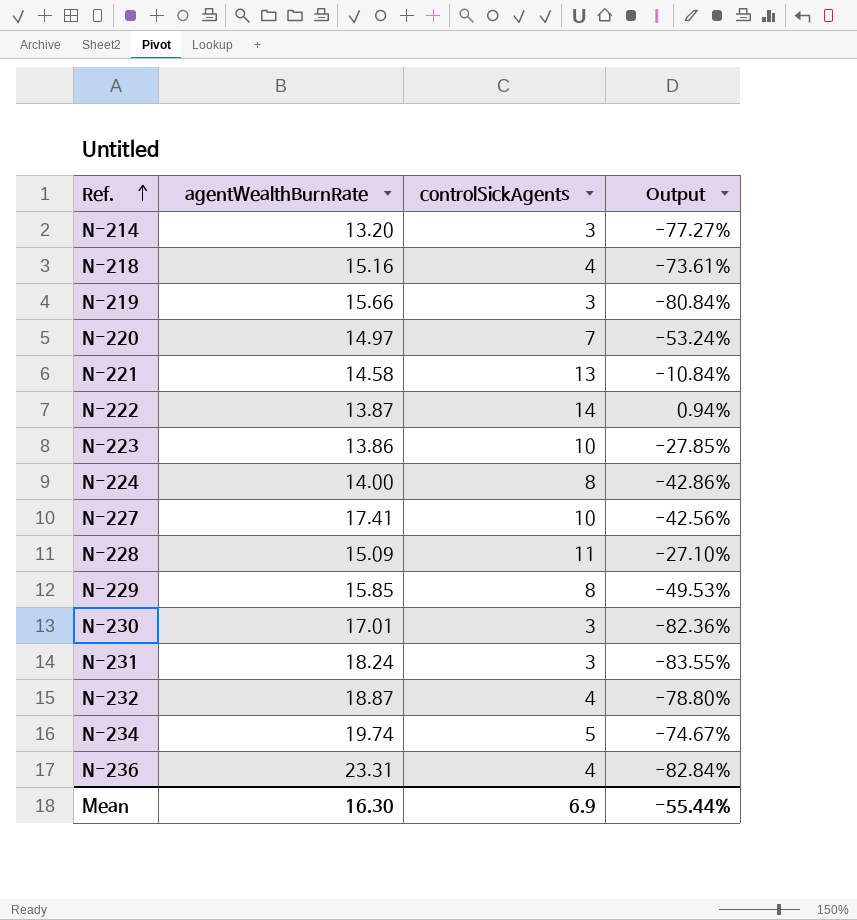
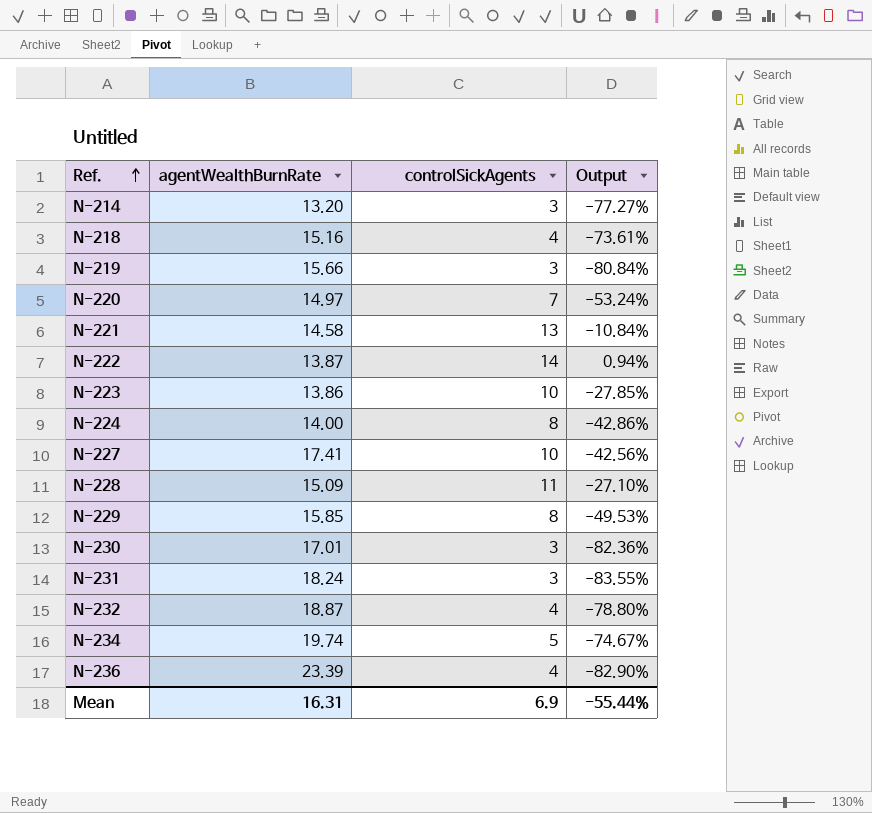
N-236 | agentWealthBurnRate: 23.31 -> 23.39
N-236 | Output: -82.84% -> -82.90%
Mean | agentWealthBurnRate: 16.30 -> 16.31

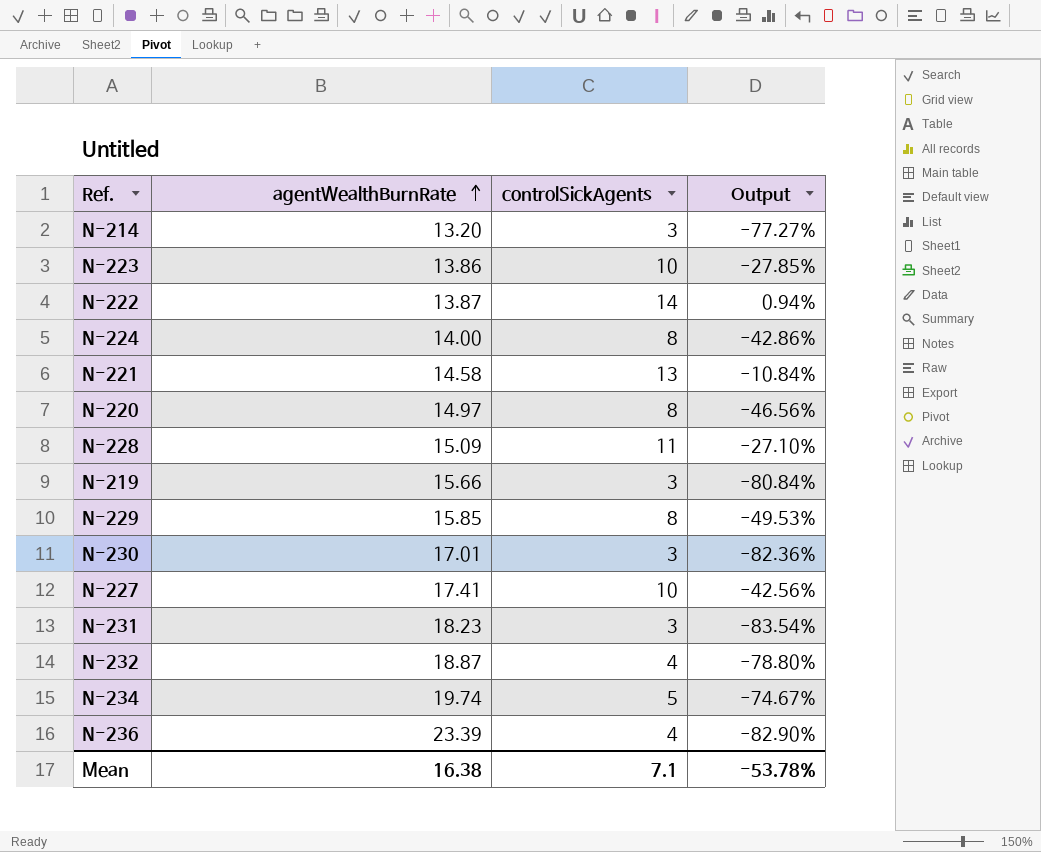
row order: Ref. ascending -> agentWealthBurnRate ascending
row N-218: 15.16 | 4 | -73.61% -> none
N-220 | controlSickAgents: 7 -> 8
N-220 | Output: -53.24% -> -46.56%
N-231 | agentWealthBurnRate: 18.24 -> 18.23
N-231 | Output: -83.55% -> -83.54%
Mean | agentWealthBurnRate: 16.31 -> 16.38
Mean | controlSickAgents: 6.9 -> 7.1
Mean | Output: -55.44% -> -53.78%

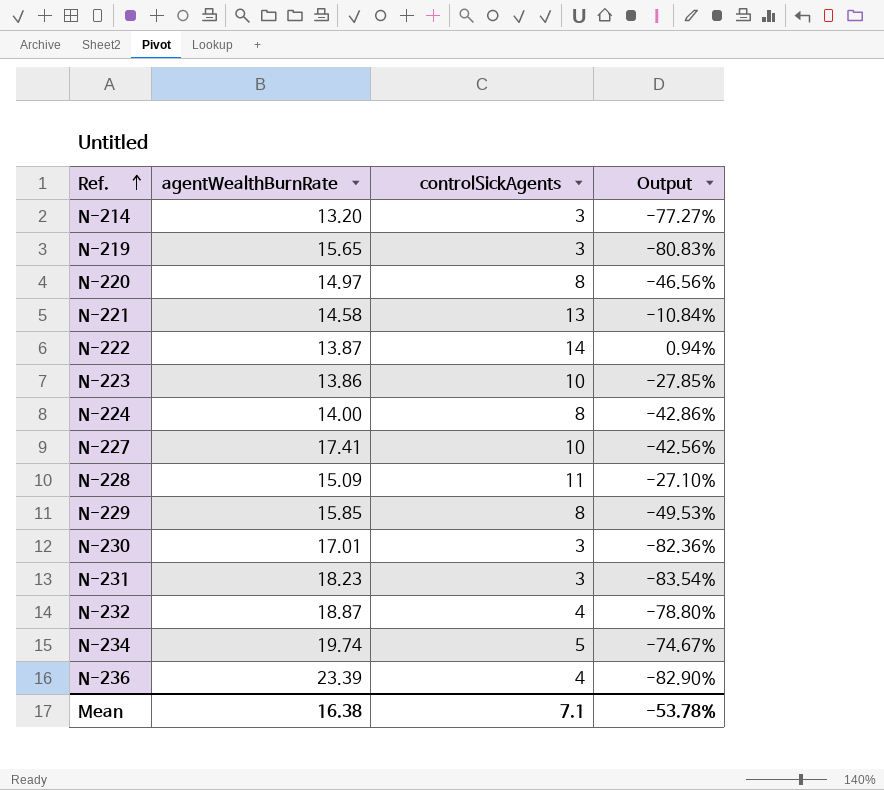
row order: agentWealthBurnRate ascending -> Ref. ascending
N-219 | agentWealthBurnRate: 15.66 -> 15.65
N-219 | Output: -80.84% -> -80.83%

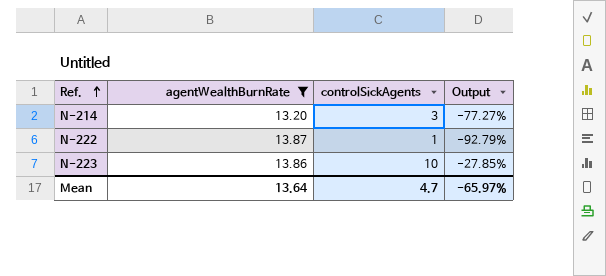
filter: none -> agentWealthBurnRate <= 13.87
N-222 | controlSickAgents: 14 -> 1
N-222 | Output: 0.94% -> -92.79%
Mean | agentWealthBurnRate: 16.38 -> 13.64
Mean | controlSickAgents: 7.1 -> 4.7
Mean | Output: -53.78% -> -65.97%

